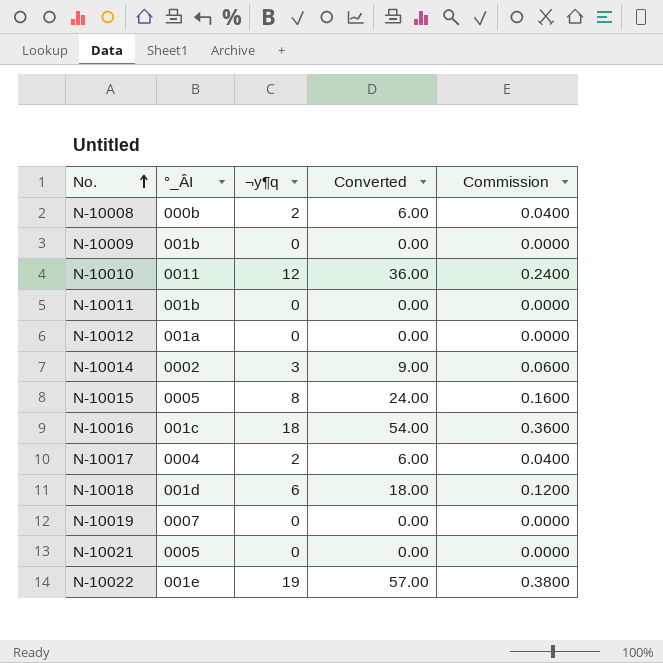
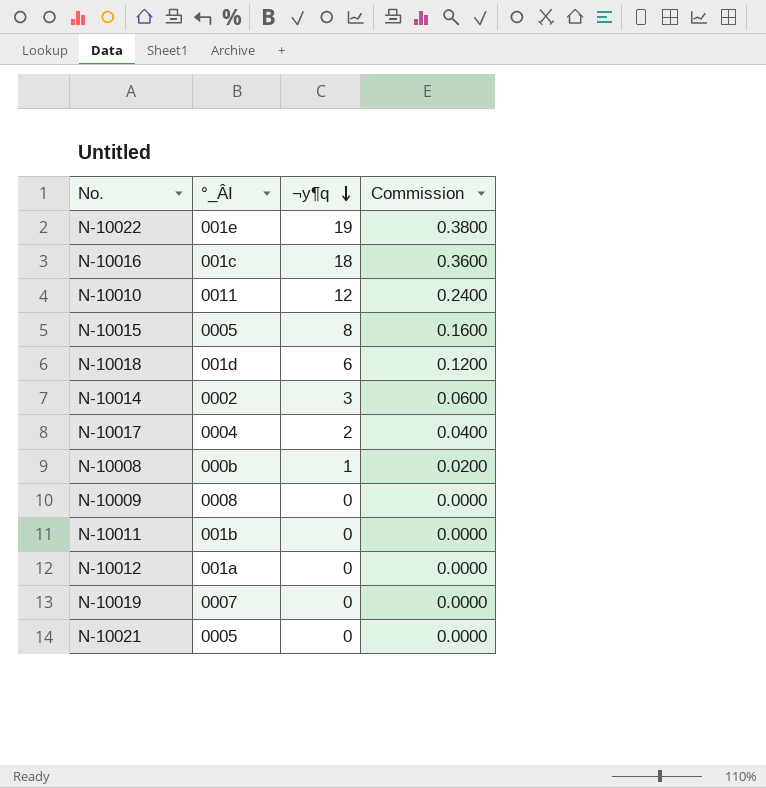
row order: No. ascending -> ¬y¶q descending
column Converted | formula: [¬y¶q] * 3 -> none
N-10008 | ¬y¶q: 2 -> 1
N-10008 | Commission: 0.0400 -> 0.0200
N-10009 | °_ÂI: 001b -> 0008

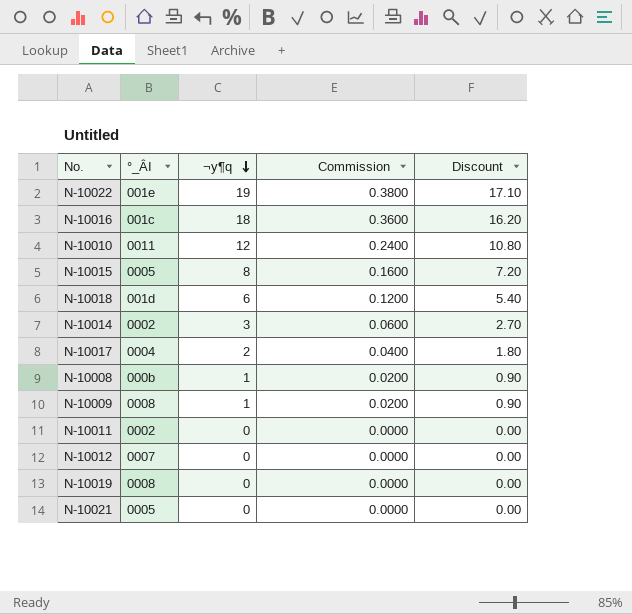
column Discount | formula: none -> [¬y¶q] * 0.9
N-10009 | ¬y¶q: 0 -> 1
N-10009 | Commission: 0.0000 -> 0.0200
N-10011 | °_ÂI: 001b -> 0002
N-10012 | °_ÂI: 001a -> 0007
N-10019 | °_ÂI: 0007 -> 0008

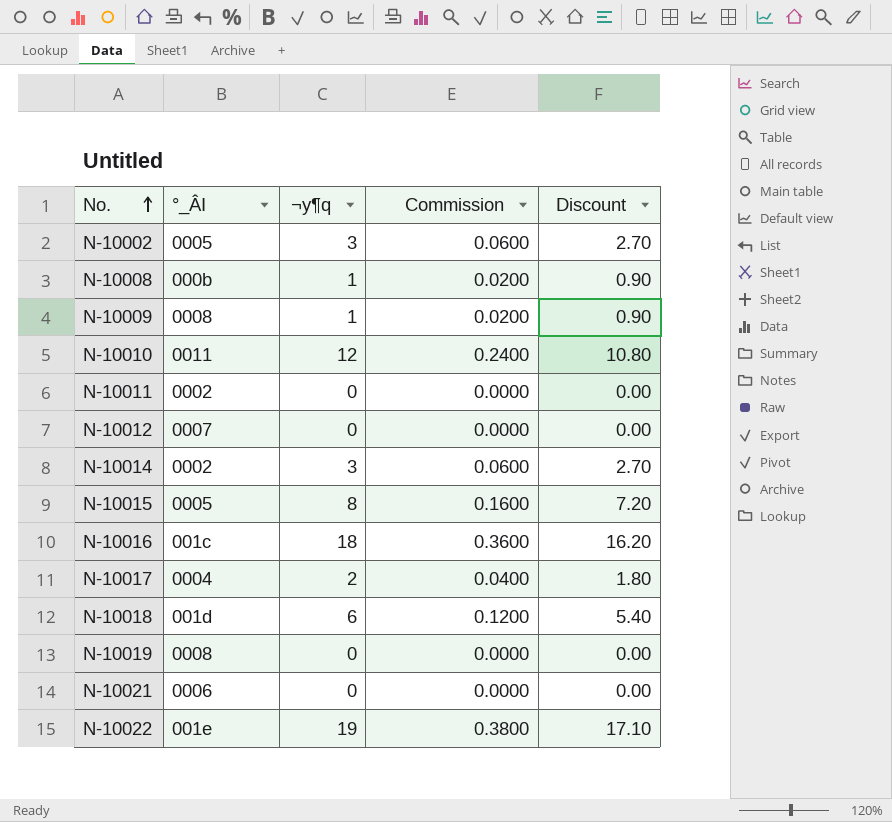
row order: ¬y¶q descending -> No. ascending
row N-10002: none -> 0005 | 3 | 0.0600 | 2.70
N-10021 | °_ÂI: 0005 -> 0006

